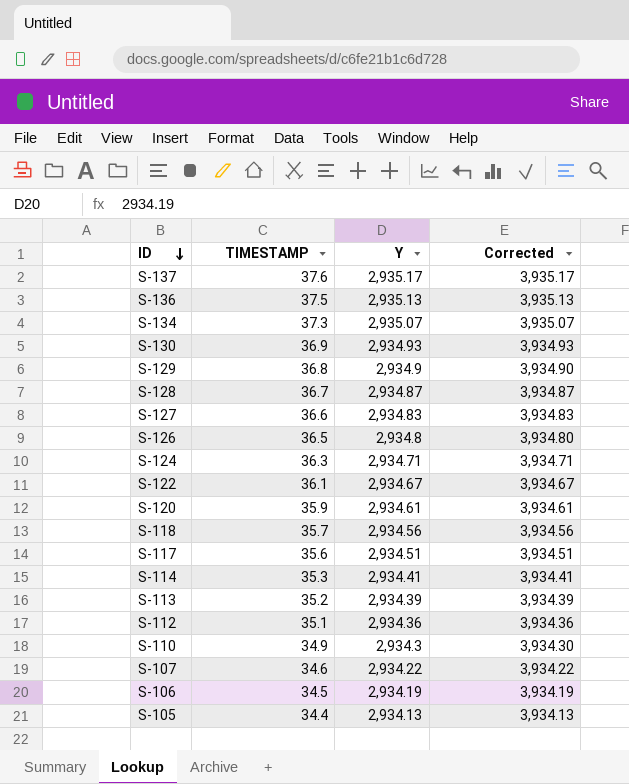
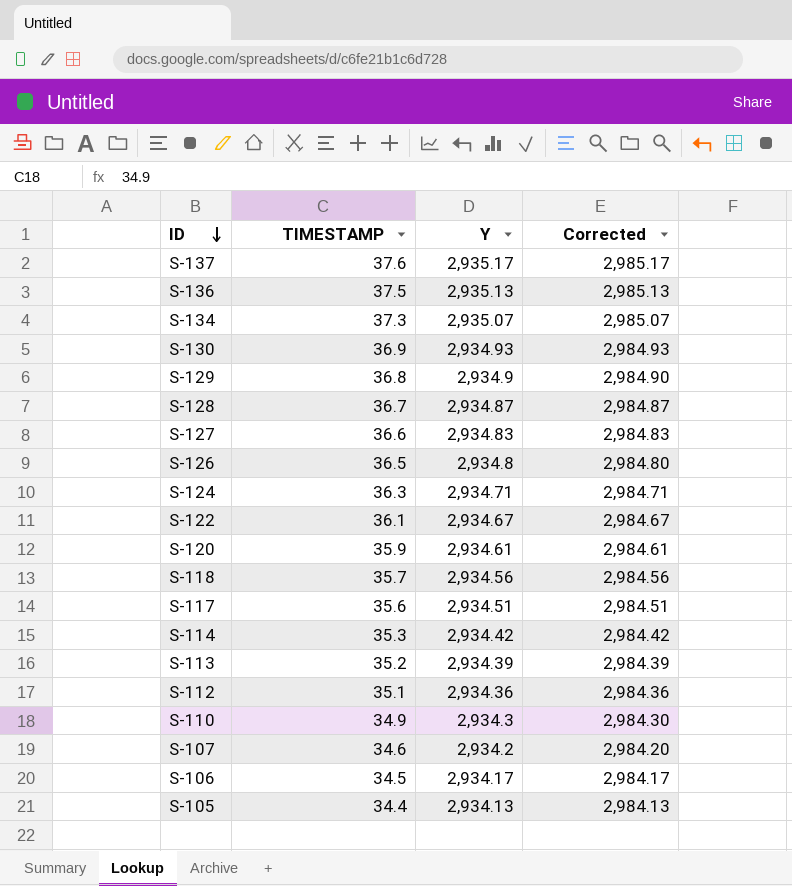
column Corrected | formula: [Y] + 1000 -> [Y] + 50
S-114 | Y: 2,934.41 -> 2,934.42
S-107 | Y: 2,934.22 -> 2,934.2
S-106 | Y: 2,934.19 -> 2,934.17

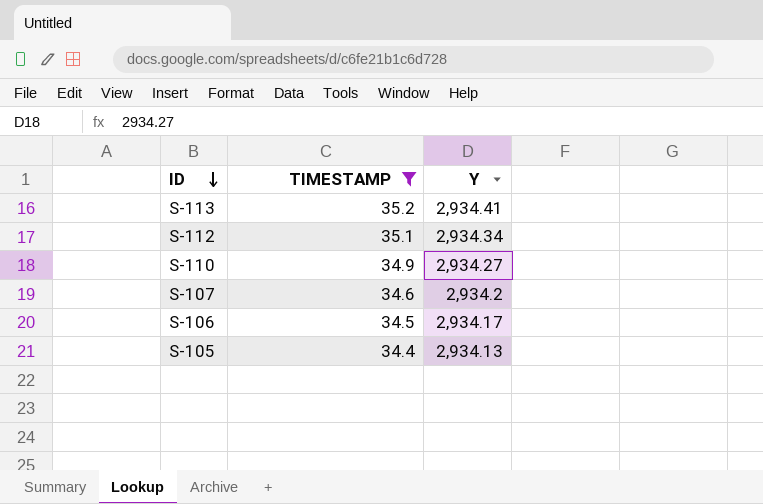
filter: none -> TIMESTAMP <= 35.2
column Corrected | formula: [Y] + 50 -> none
S-113 | Y: 2,934.39 -> 2,934.41
S-112 | Y: 2,934.36 -> 2,934.34
S-110 | Y: 2,934.3 -> 2,934.27

